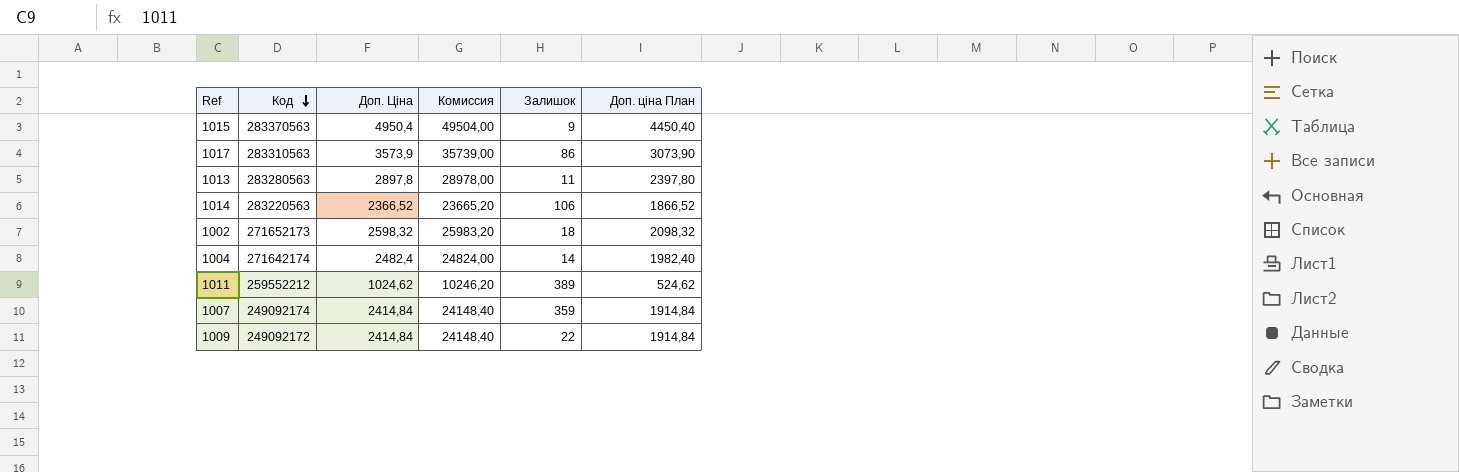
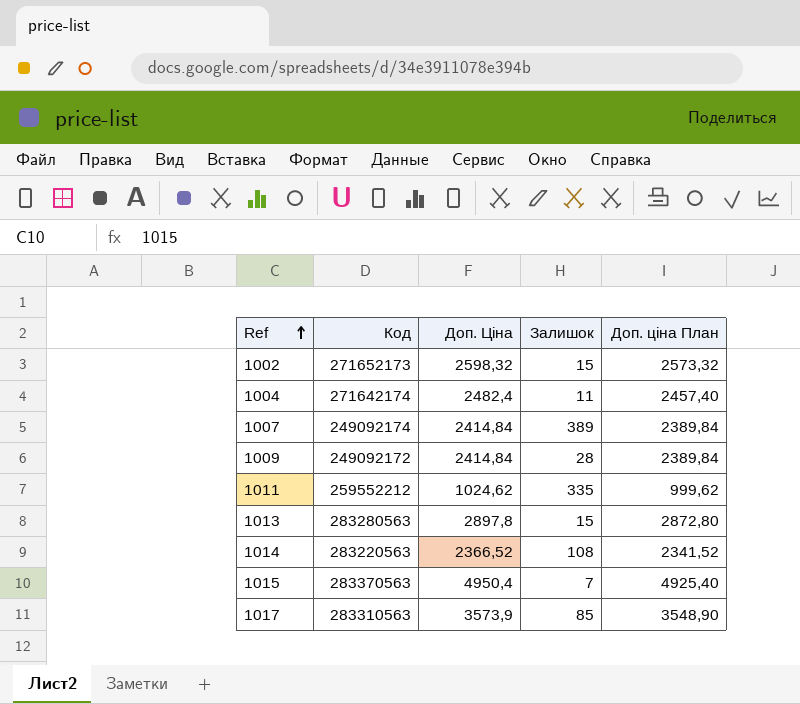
row order: Код descending -> Ref ascending
column Комиссия | formula: [Доп. Ціна] * 10 -> none
column Доп. ціна План | formula: [Доп. Ціна] - 500 -> [Доп. Ціна] - 25
1002 | Залишок: 18 -> 15
1004 | Залишок: 14 -> 11
1007 | Залишок: 359 -> 389
1009 | Залишок: 22 -> 28
1011 | Залишок: 389 -> 335
1013 | Залишок: 11 -> 15
1014 | Залишок: 106 -> 108
1015 | Залишок: 9 -> 7
1017 | Залишок: 86 -> 85

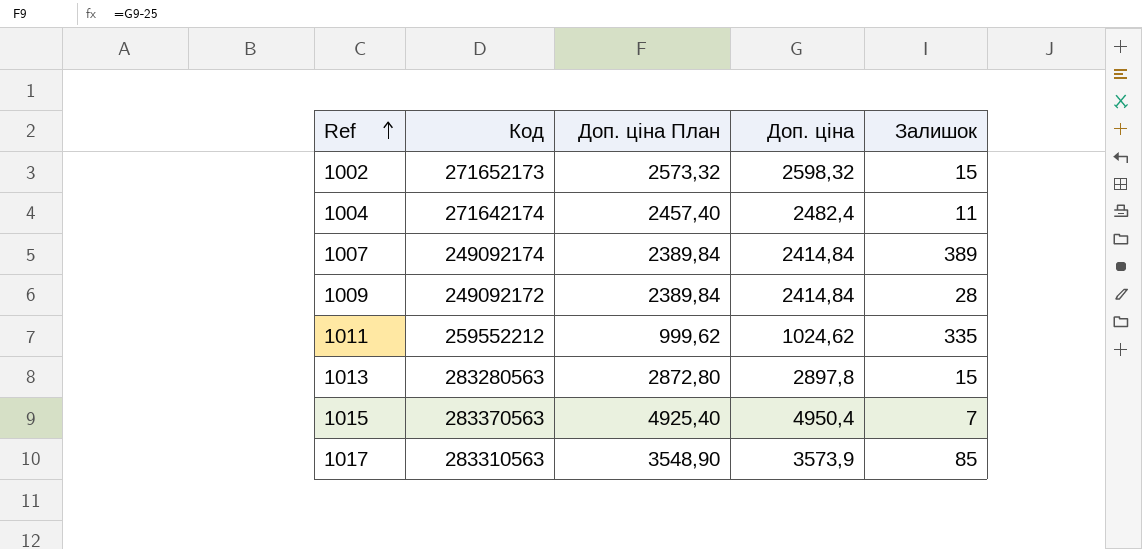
column Доп. ціна План | position: 5 -> 3
column name: Доп. Ціна -> Доп. ціна
row 1014: 283220563 | 2366,52 | 108 | 2341,52 -> none

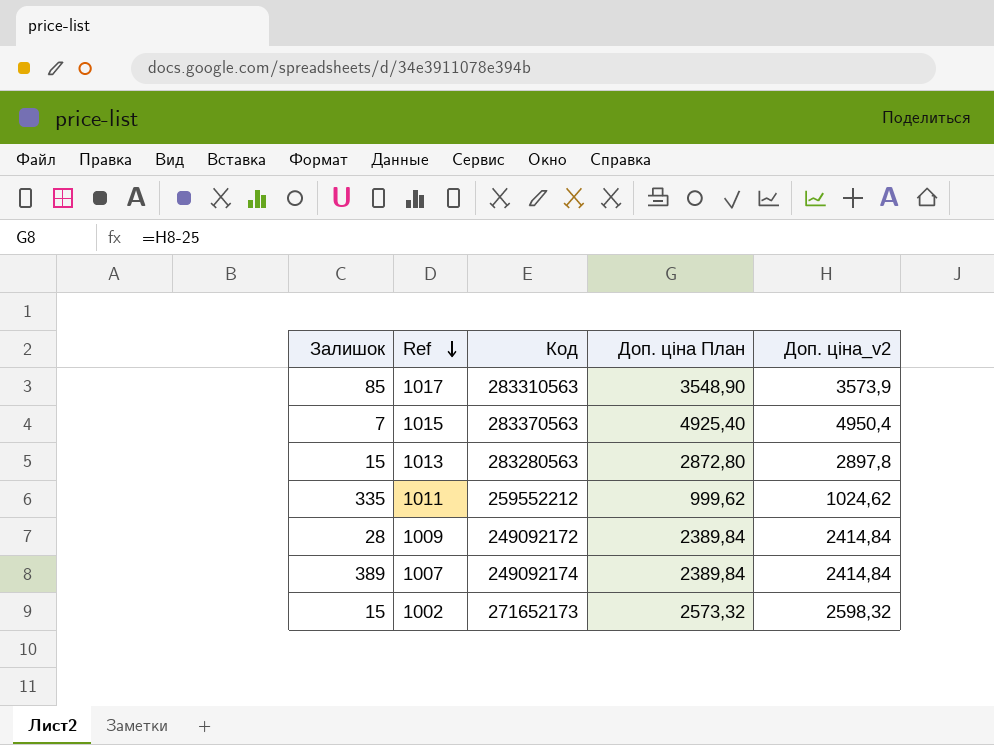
row order: Ref ascending -> Ref descending
column Залишок | position: 5 -> 1
column name: Доп. ціна -> Доп. ціна_v2
row 1004: 271642174 | 2457,40 | 2482,4 | 11 -> none

